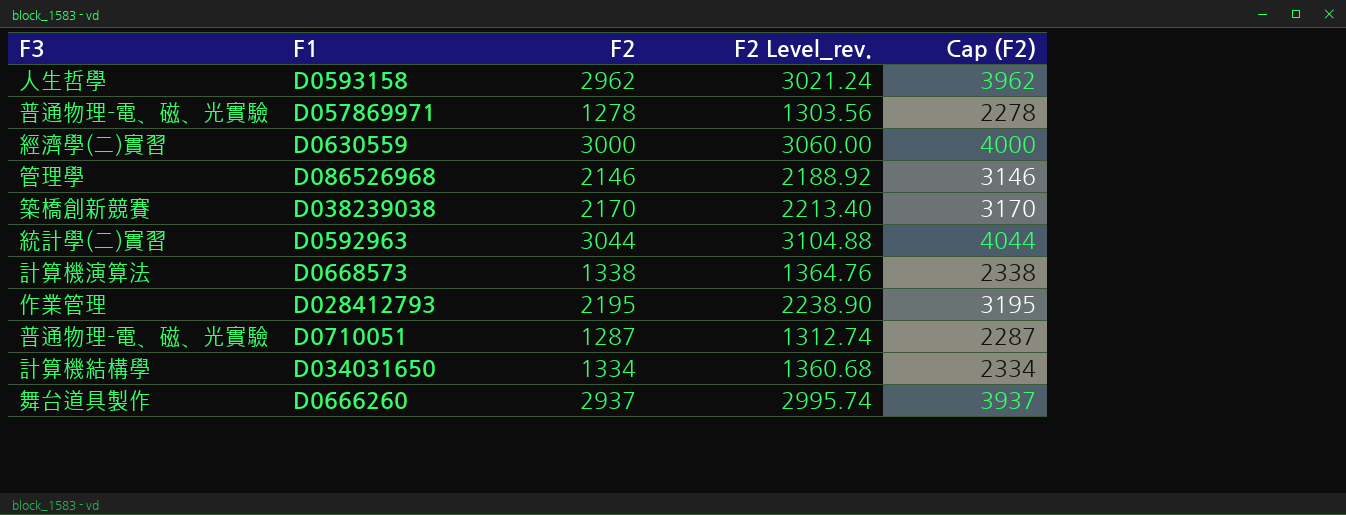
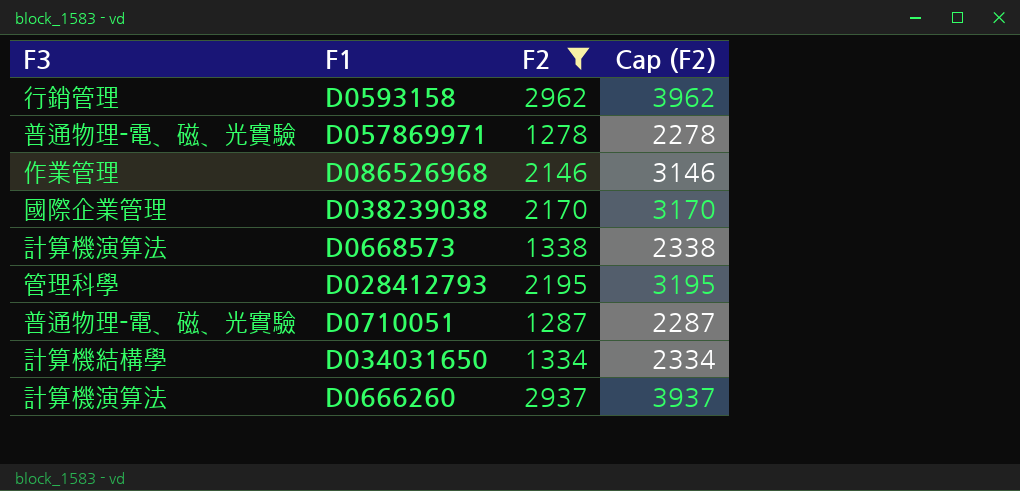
filter: none -> F2 <= 2962
column F2 Level_rev. | formula: [F2] * 1.02 -> none
D0593158 | F3: 人生哲學 -> 行銷管理
D086526968 | F3: 管理學 -> 作業管理
D038239038 | F3: 築橋創新競賽 -> 國際企業管理
D028412793 | F3: 作業管理 -> 管理科學
D0666260 | F3: 舞台道具製作 -> 計算機演算法

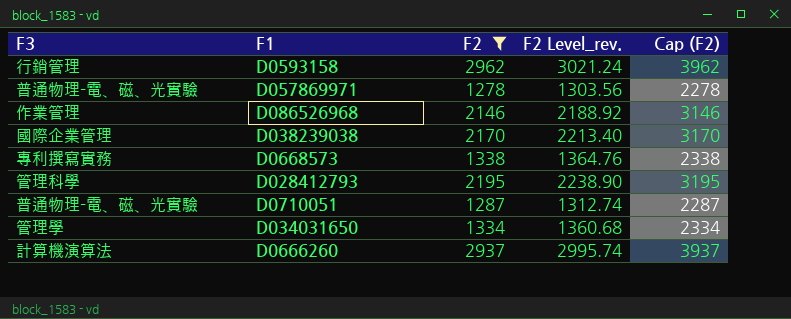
column F2 Level_rev. | formula: none -> [F2] * 1.02
D0668573 | F3: 計算機演算法 -> 專利撰寫實務
D034031650 | F3: 計算機結構學 -> 管理學

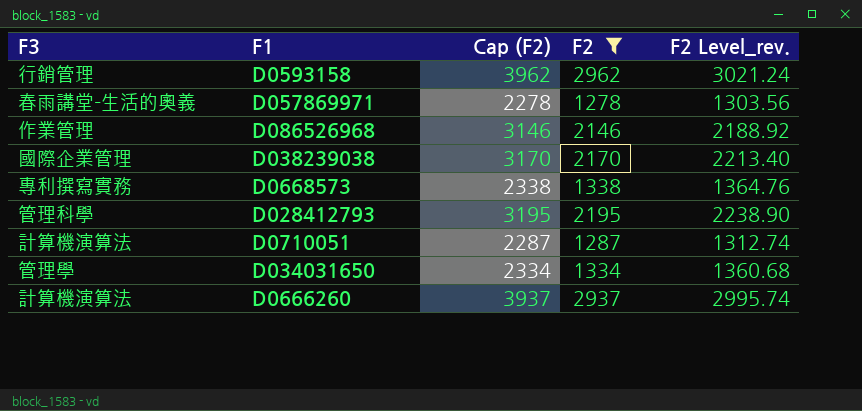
column Cap (F2) | position: 5 -> 3
D057869971 | F3: 普通物理-電、磁、光實驗 -> 春雨講堂-生活的奧義
D0710051 | F3: 普通物理-電、磁、光實驗 -> 計算機演算法

